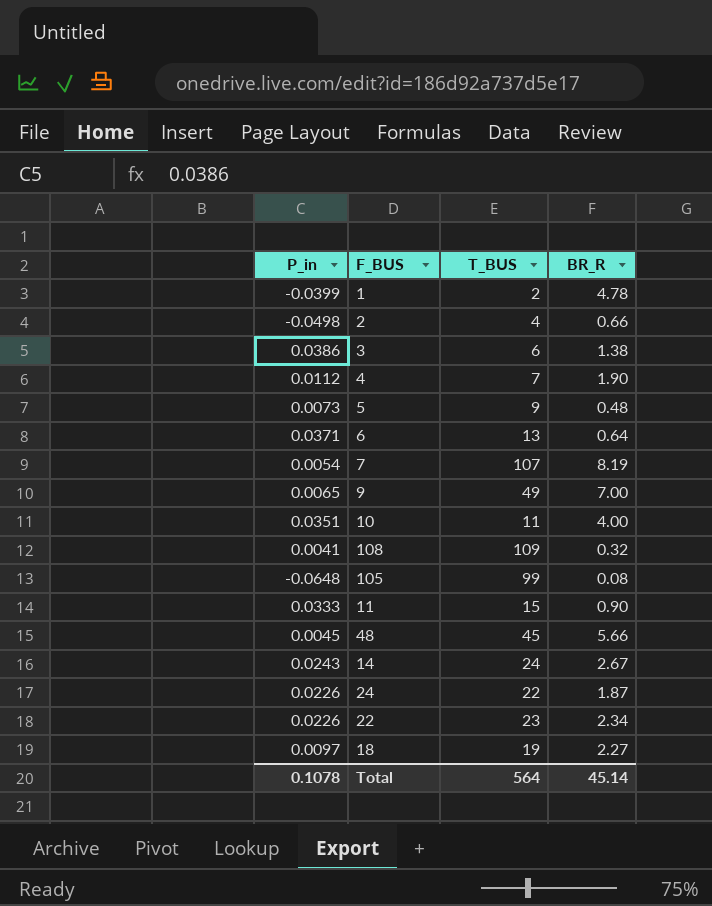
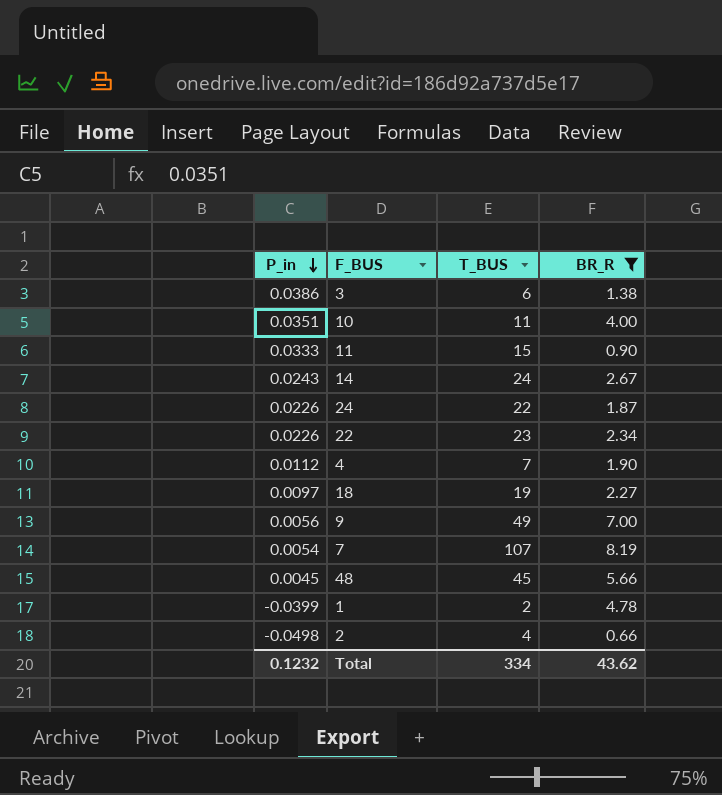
filter: none -> BR_R >= 0.66
row order: none -> P_in descending
9 | P_in: 0.0065 -> 0.0056
Total | P_in: 0.1078 -> 0.1232
Total | T_BUS: 564 -> 334
Total | BR_R: 45.14 -> 43.62

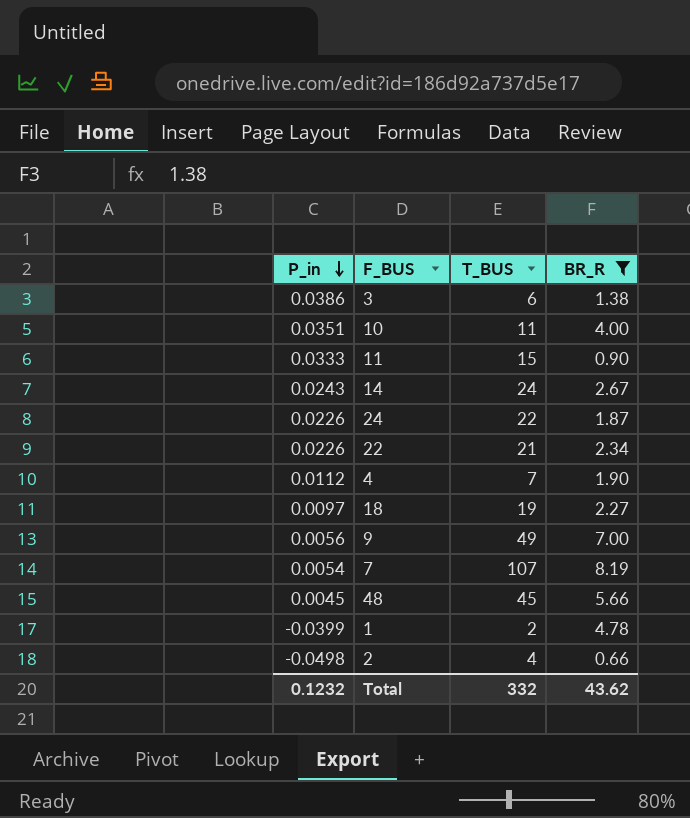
22 | T_BUS: 23 -> 21
Total | T_BUS: 334 -> 332

